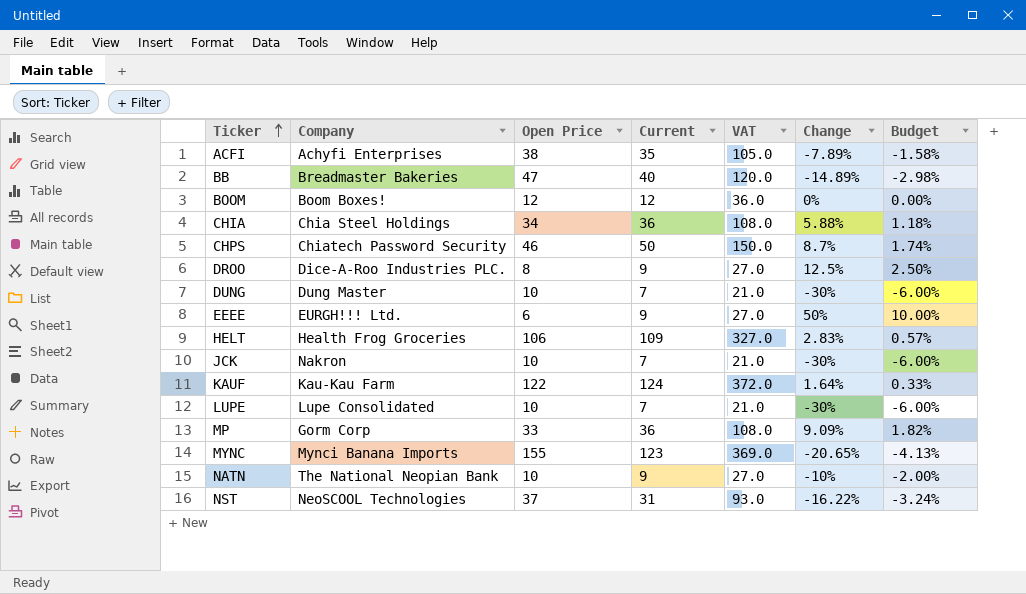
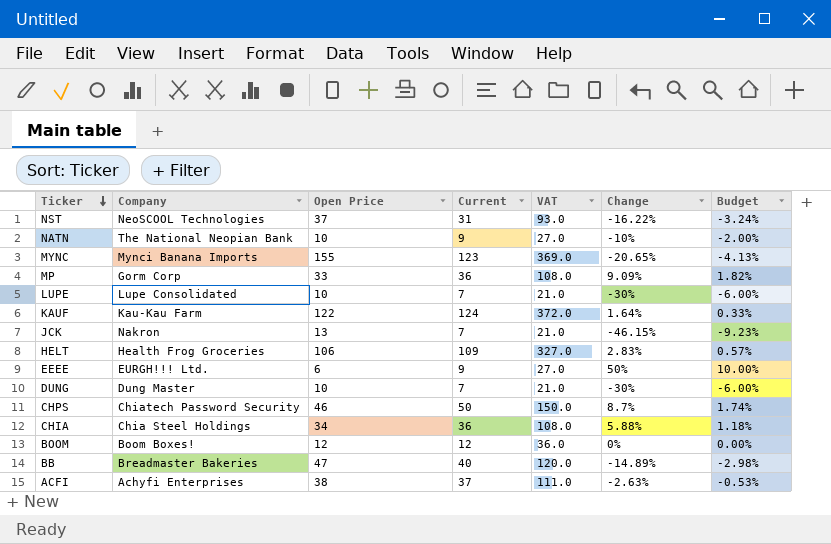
row order: Ticker ascending -> Ticker descending
row DROO: Dice-A-Roo Industries PLC. | 8 | 9 | 27.0 | 12.5% | 2.50% -> none
JCK | Open Price: 10 -> 13
JCK | Change: -30% -> -46.15%
JCK | Budget: -6.00% -> -9.23%
ACFI | Current: 35 -> 37
ACFI | VAT: 105.0 -> 111.0
ACFI | Change: -7.89% -> -2.63%
ACFI | Budget: -1.58% -> -0.53%

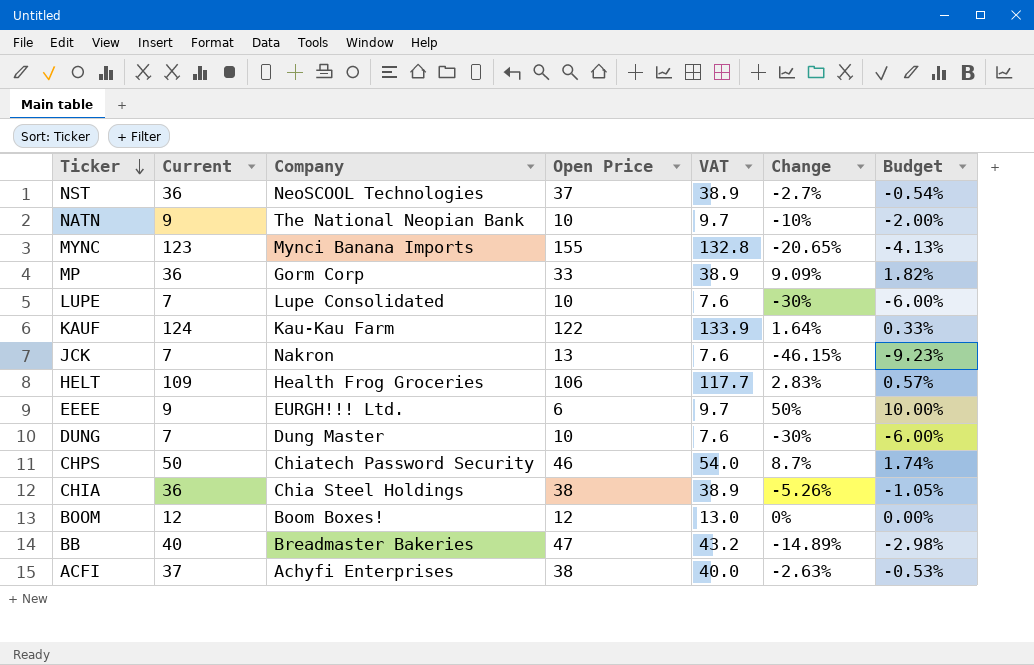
column Current | position: 4 -> 2
column VAT | formula: [Current] * 3 -> [Current] * 1.08
NST | Current: 31 -> 36
NST | Change: -16.22% -> -2.7%
NST | Budget: -3.24% -> -0.54%
CHIA | Open Price: 34 -> 38
CHIA | Change: 5.88% -> -5.26%
CHIA | Budget: 1.18% -> -1.05%

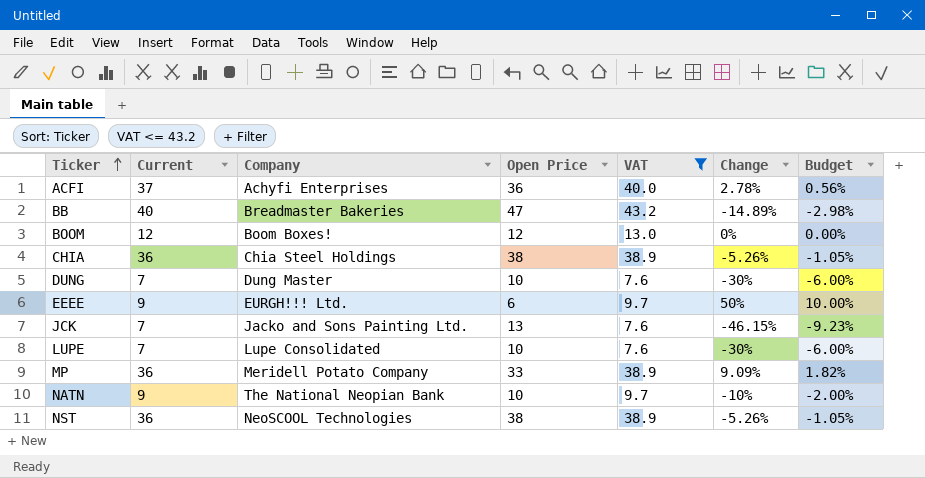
filter: none -> VAT <= 43.2
row order: Ticker descending -> Ticker ascending
ACFI | Open Price: 38 -> 36
ACFI | Change: -2.63% -> 2.78%
ACFI | Budget: -0.53% -> 0.56%
JCK | Company: Nakron -> Jacko and Sons Painting Ltd.
MP | Company: Gorm Corp -> Meridell Potato Company
NST | Open Price: 37 -> 38
NST | Change: -2.7% -> -5.26%
NST | Budget: -0.54% -> -1.05%

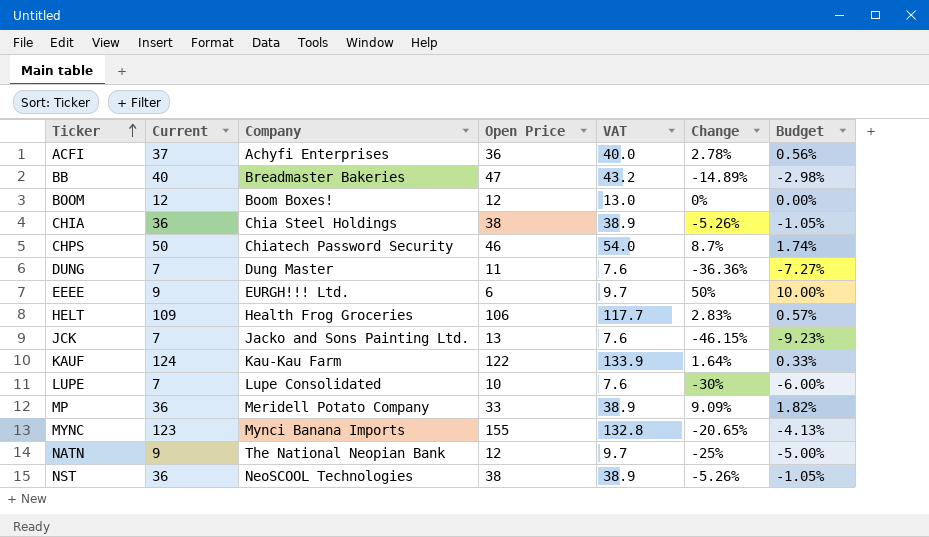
filter: VAT <= 43.2 -> none
DUNG | Open Price: 10 -> 11
DUNG | Change: -30% -> -36.36%
DUNG | Budget: -6.00% -> -7.27%
NATN | Open Price: 10 -> 12
NATN | Change: -10% -> -25%
NATN | Budget: -2.00% -> -5.00%

